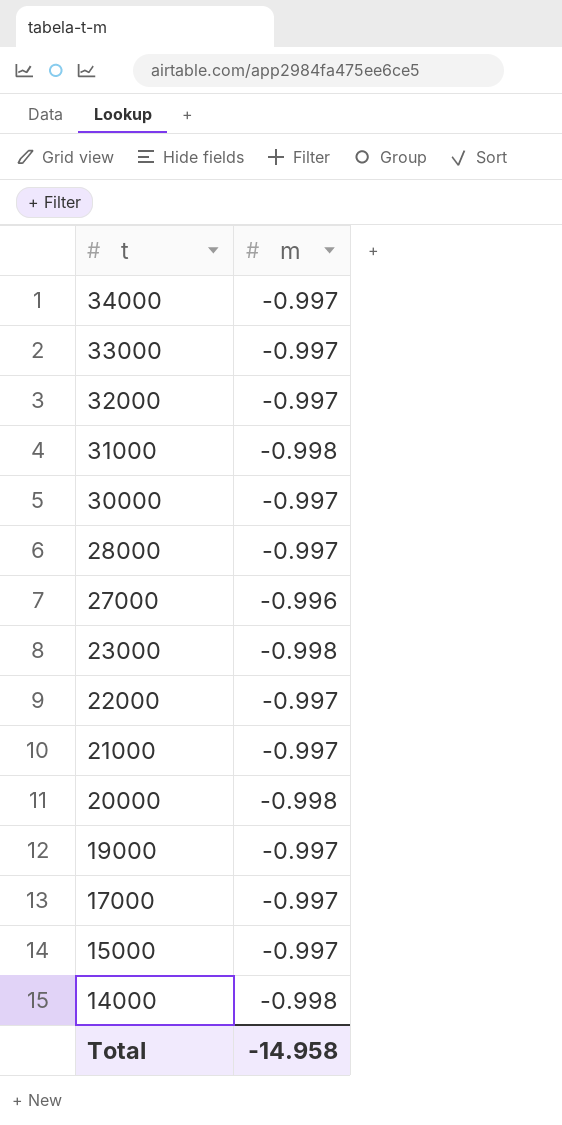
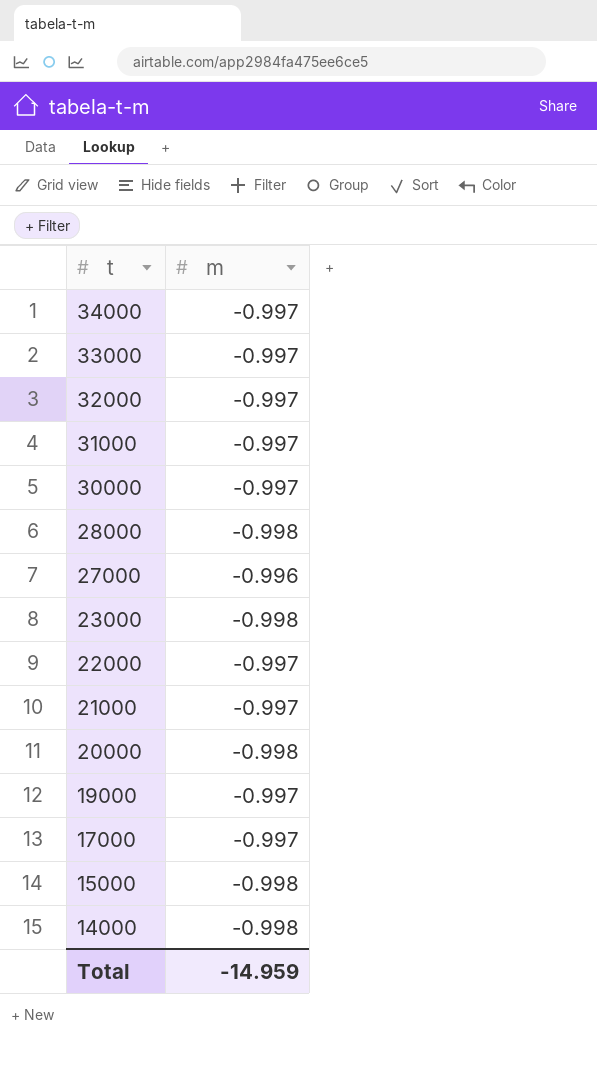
31000 | m: -0.998 -> -0.997
28000 | m: -0.997 -> -0.998
15000 | m: -0.997 -> -0.998
Total | m: -14.958 -> -14.959

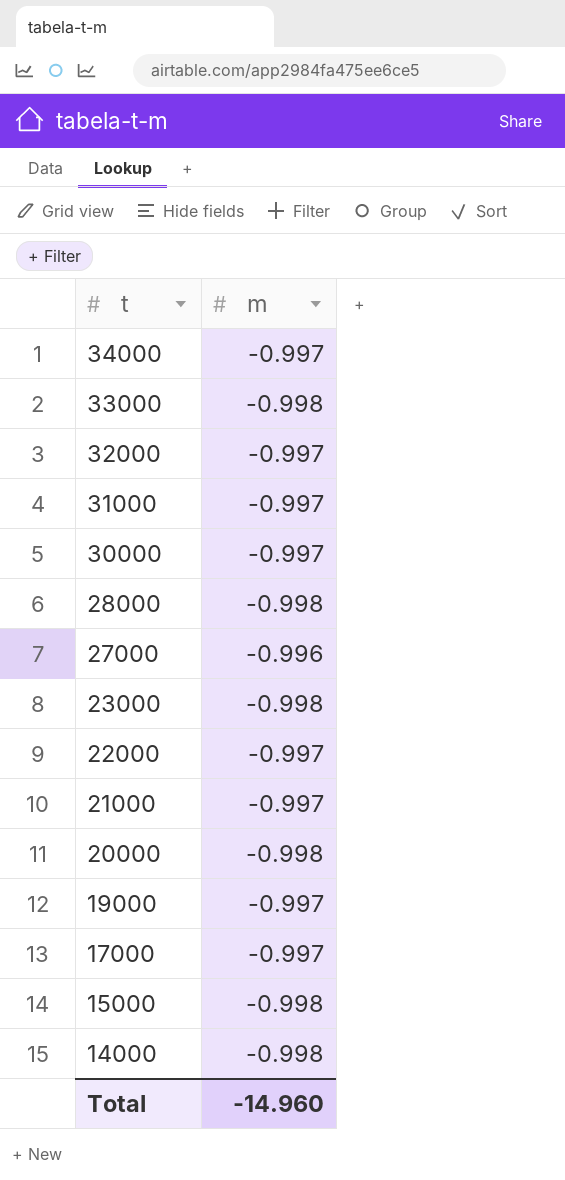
33000 | m: -0.997 -> -0.998
Total | m: -14.959 -> -14.960

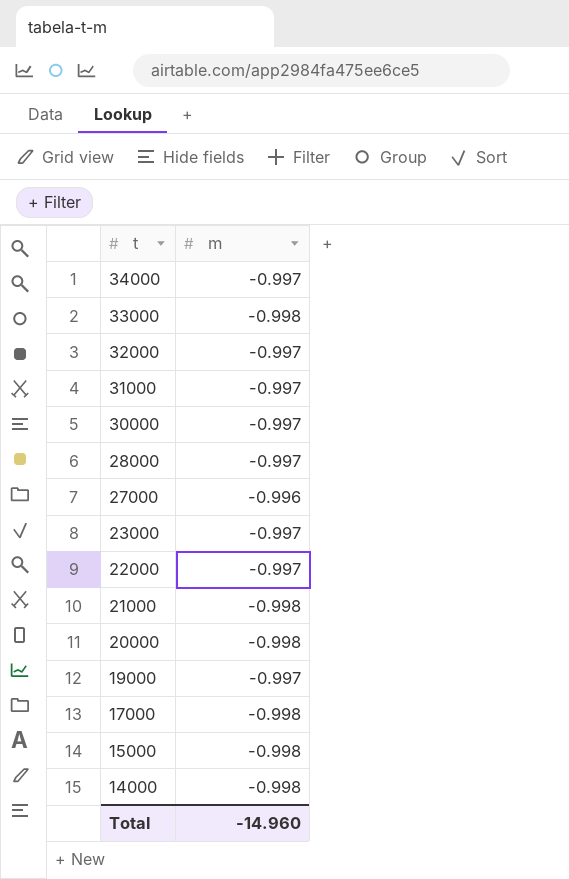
28000 | m: -0.998 -> -0.997
23000 | m: -0.998 -> -0.997
21000 | m: -0.997 -> -0.998
17000 | m: -0.997 -> -0.998

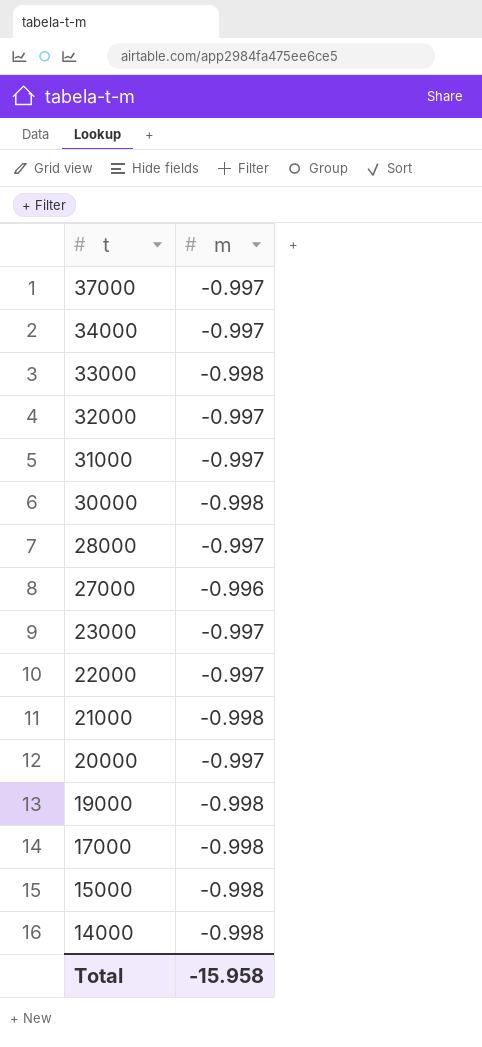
row 37000: none -> -0.997
30000 | m: -0.997 -> -0.998
20000 | m: -0.998 -> -0.997
19000 | m: -0.997 -> -0.998
Total | m: -14.960 -> -15.958

